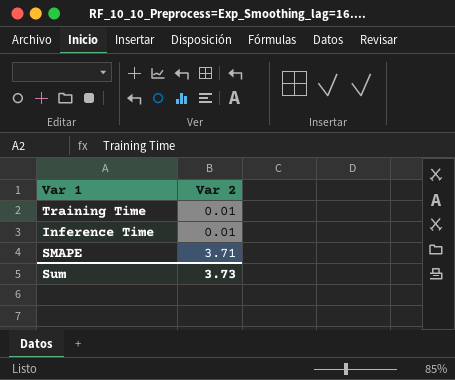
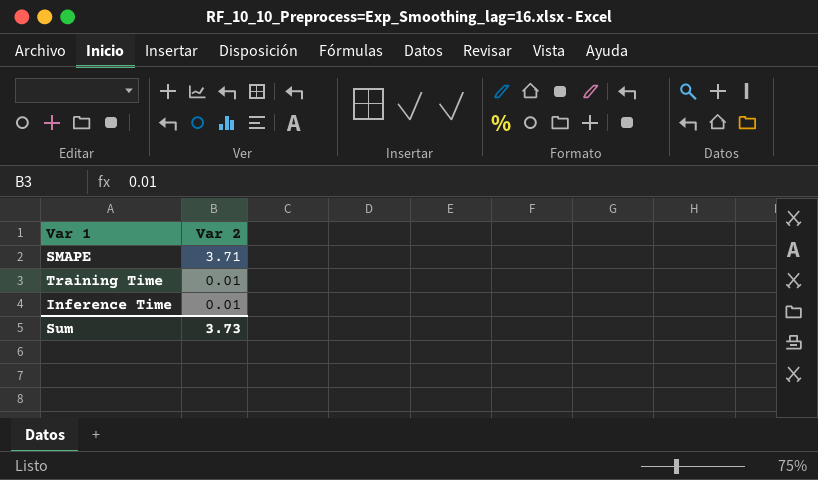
row order: Var 2 ascending -> Var 2 descending

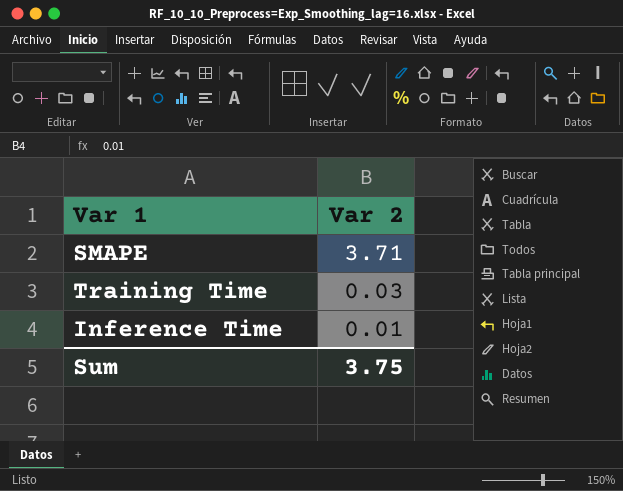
Training Time | Var 2: 0.01 -> 0.03
Sum | Var 2: 3.73 -> 3.75

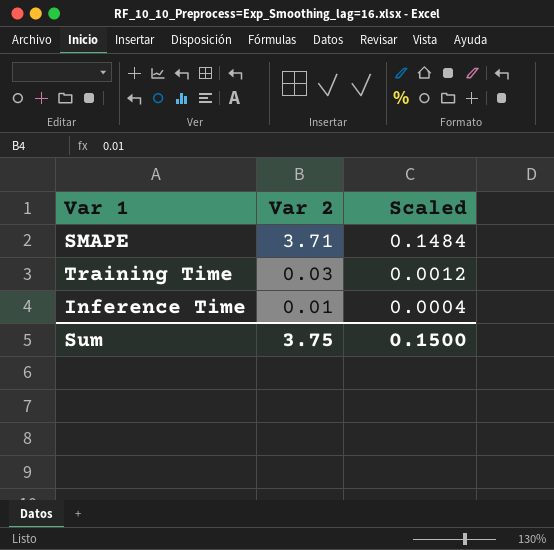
column Scaled | formula: none -> [Var 2] * 0.04

